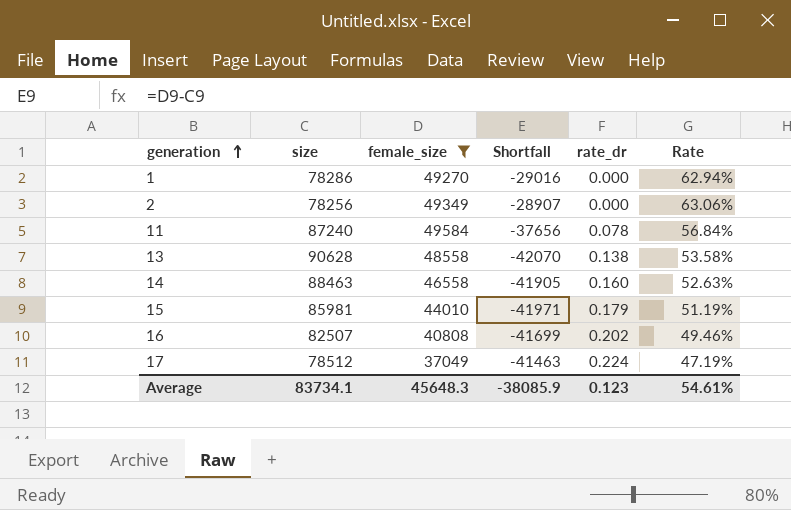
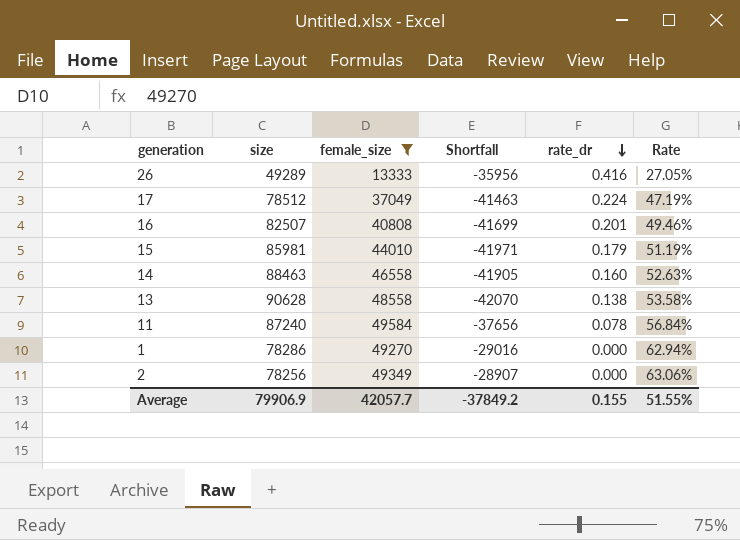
row order: generation ascending -> rate_dr descending
row 26: none -> 49289 | 13333 | -35956 | 0.416 | 27.05%
16 | rate_dr: 0.202 -> 0.201
Average | size: 83734.1 -> 79906.9
Average | female_size: 45648.3 -> 42057.7
Average | Shortfall: -38085.9 -> -37849.2
Average | rate_dr: 0.123 -> 0.155
Average | Rate: 54.61% -> 51.55%

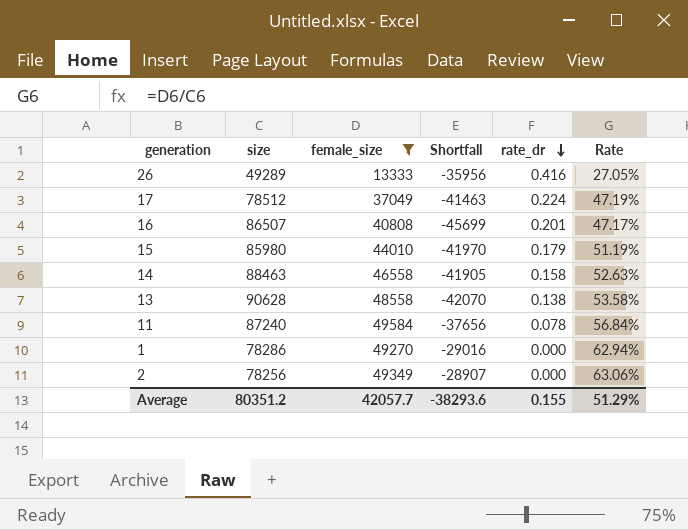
16 | size: 82507 -> 86507
16 | Shortfall: -41699 -> -45699
16 | Rate: 49.46% -> 47.17%
15 | size: 85981 -> 85980
15 | Shortfall: -41971 -> -41970
14 | rate_dr: 0.160 -> 0.158
Average | size: 79906.9 -> 80351.2
Average | Shortfall: -37849.2 -> -38293.6
Average | Rate: 51.55% -> 51.29%

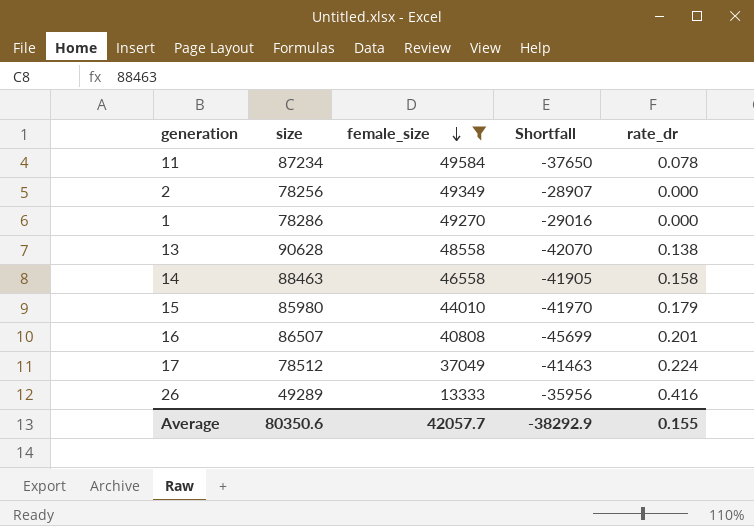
row order: rate_dr descending -> female_size descending
column Rate | formula: [female_size] / [size] -> none
11 | size: 87240 -> 87234
11 | Shortfall: -37656 -> -37650
Average | size: 80351.2 -> 80350.6
Average | Shortfall: -38293.6 -> -38292.9

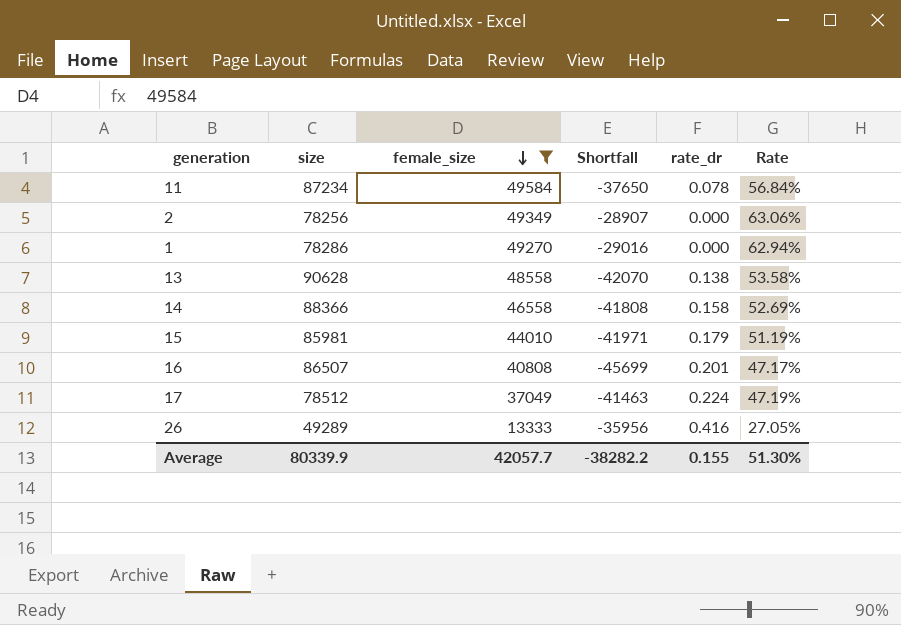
column Rate | formula: none -> [female_size] / [size]
14 | size: 88463 -> 88366
14 | Shortfall: -41905 -> -41808
15 | size: 85980 -> 85981
15 | Shortfall: -41970 -> -41971
Average | size: 80350.6 -> 80339.9
Average | Shortfall: -38292.9 -> -38282.2

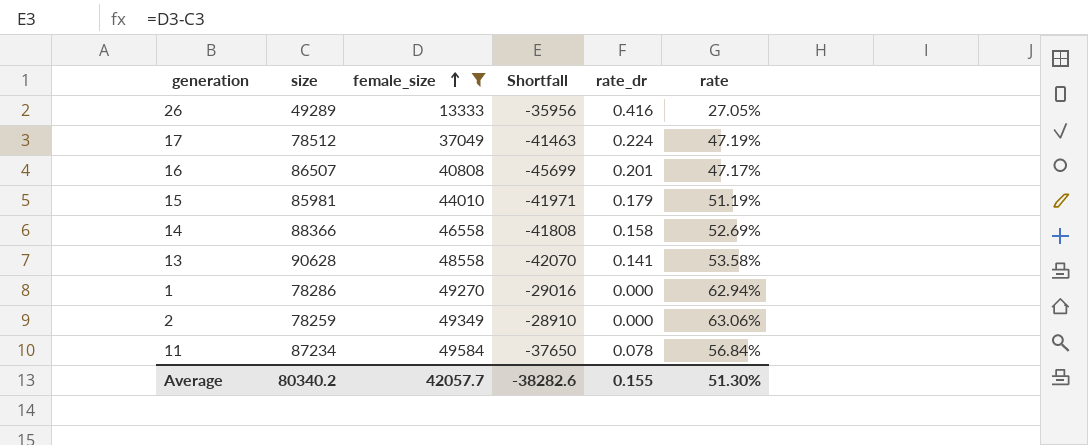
row order: female_size descending -> female_size ascending
column name: Rate -> rate
13 | rate_dr: 0.138 -> 0.141
2 | size: 78256 -> 78259
2 | Shortfall: -28907 -> -28910
Average | size: 80339.9 -> 80340.2
Average | Shortfall: -38282.2 -> -38282.6

